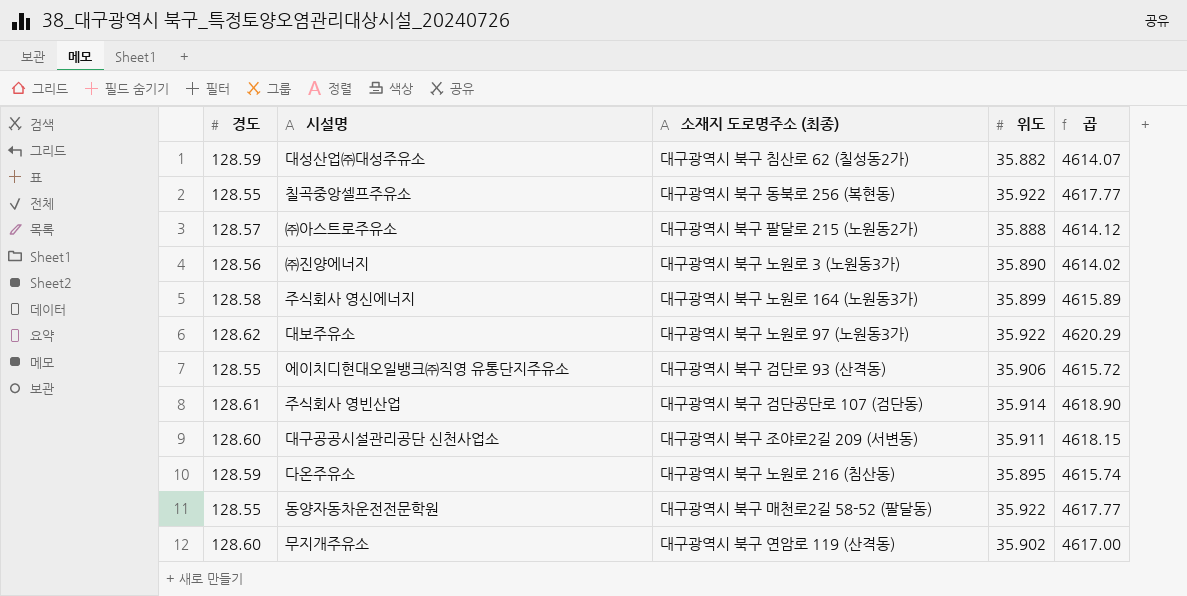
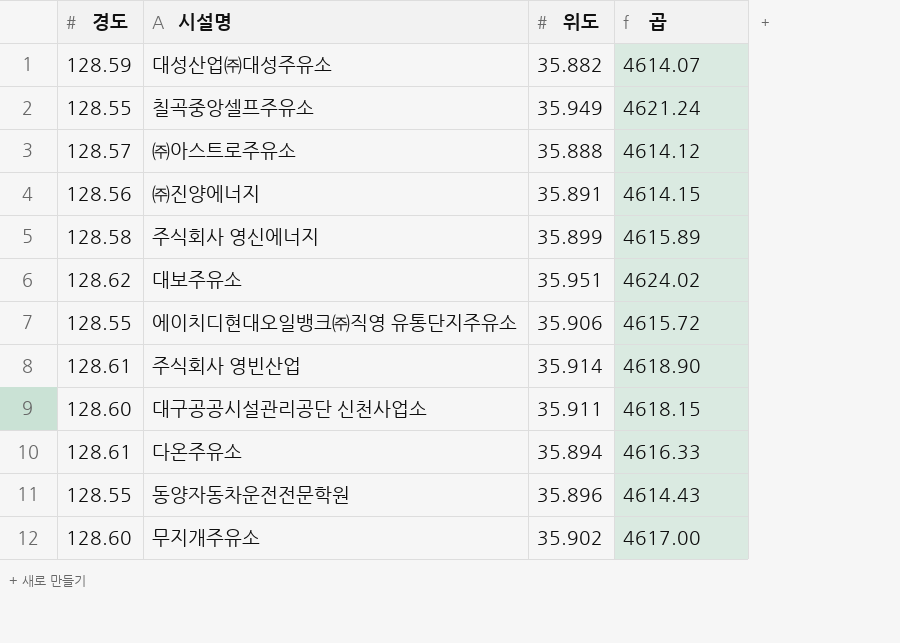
column 소재지 도로명주소 (최종) | position: 3 -> none
칠곡중앙셀프주유소 | 위도: 35.922 -> 35.949
칠곡중앙셀프주유소 | 곱: 4617.77 -> 4621.24
㈜진양에너지 | 위도: 35.890 -> 35.891
㈜진양에너지 | 곱: 4614.02 -> 4614.15
대보주유소 | 위도: 35.922 -> 35.951
대보주유소 | 곱: 4620.29 -> 4624.02
다온주유소 | 경도: 128.59 -> 128.61
다온주유소 | 위도: 35.895 -> 35.894
다온주유소 | 곱: 4615.74 -> 4616.33
동양자동차운전전문학원 | 위도: 35.922 -> 35.896
동양자동차운전전문학원 | 곱: 4617.77 -> 4614.43

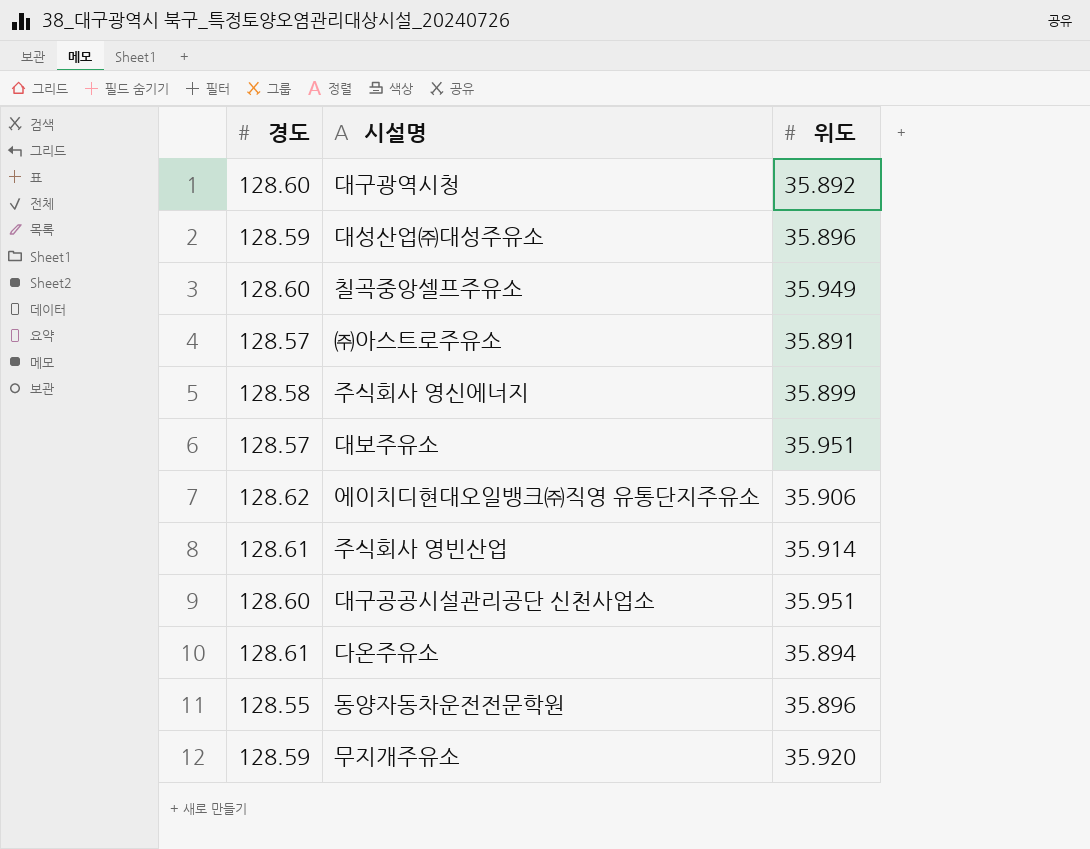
column 곱 | formula: [경도] * [위도] -> none
row ㈜진양에너지: 128.56 | 35.891 | 4614.15 -> none
row 대구광역시청: none -> 128.60 | 35.892
대성산업㈜대성주유소 | 위도: 35.882 -> 35.896
칠곡중앙셀프주유소 | 경도: 128.55 -> 128.60
㈜아스트로주유소 | 위도: 35.888 -> 35.891
대보주유소 | 경도: 128.62 -> 128.57
에이치디현대오일뱅크㈜직영 유통단지주유소 | 경도: 128.55 -> 128.62
대구공공시설관리공단 신천사업소 | 위도: 35.911 -> 35.951
무지개주유소 | 경도: 128.60 -> 128.59
무지개주유소 | 위도: 35.902 -> 35.920

